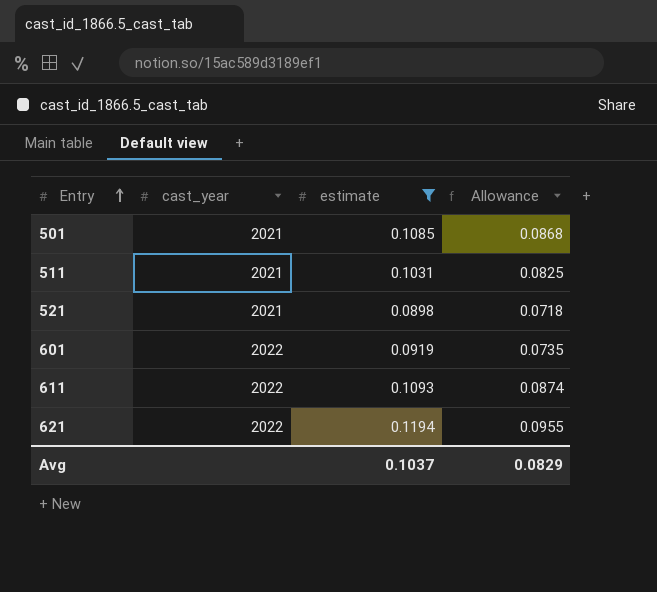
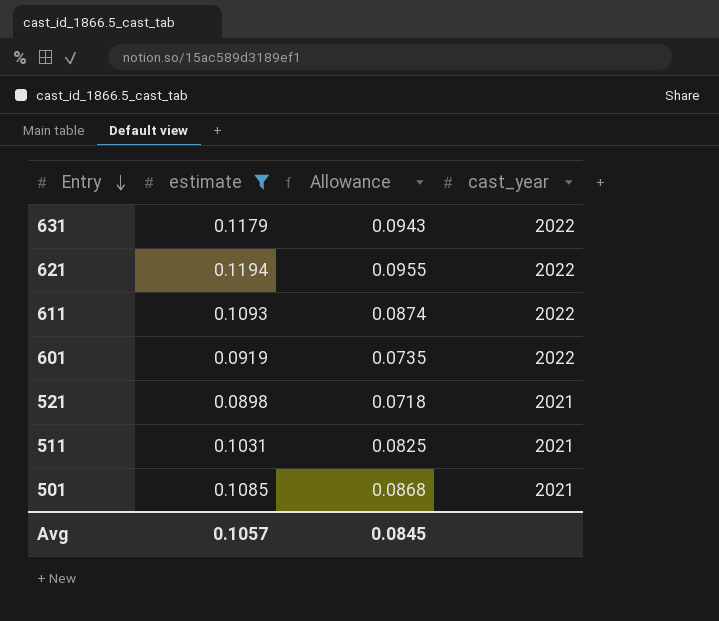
row order: Entry ascending -> Entry descending
column cast_year | position: 2 -> 4
row 631: none -> 0.1179 | 0.0943 | 2022
Avg | estimate: 0.1037 -> 0.1057
Avg | Allowance: 0.0829 -> 0.0845

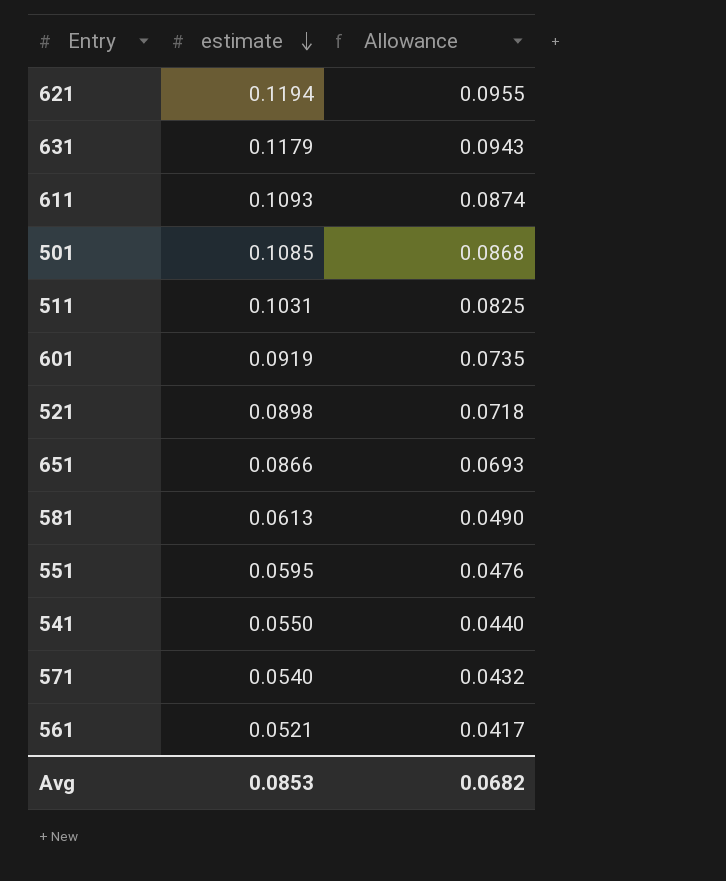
filter: estimate >= 0.0898 -> none
row order: Entry descending -> estimate descending
column cast_year | position: 4 -> none
Avg | estimate: 0.1057 -> 0.0853
Avg | Allowance: 0.0845 -> 0.0682

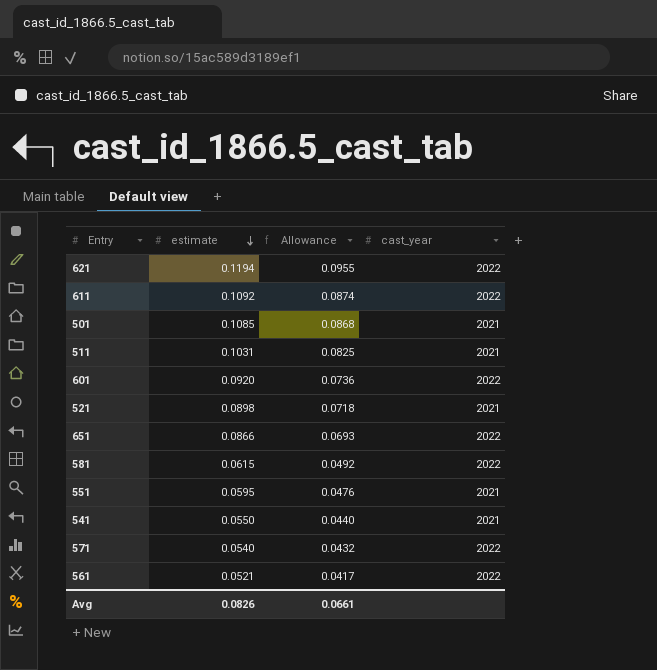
column cast_year | position: none -> 4
row 631: 0.1179 | 0.0943 -> none
611 | estimate: 0.1093 -> 0.1092
601 | estimate: 0.0919 -> 0.0920
601 | Allowance: 0.0735 -> 0.0736
581 | estimate: 0.0613 -> 0.0615
581 | Allowance: 0.0490 -> 0.0492
Avg | estimate: 0.0853 -> 0.0826
Avg | Allowance: 0.0682 -> 0.0661

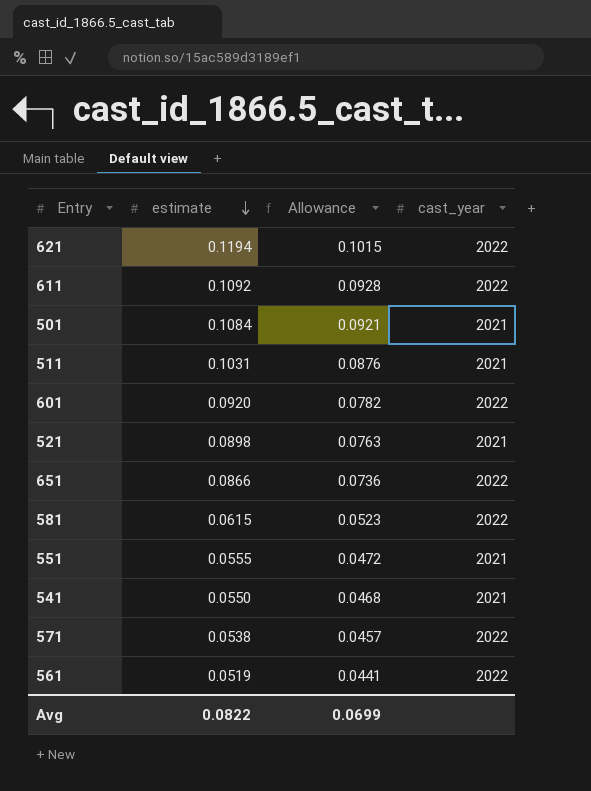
column Allowance | formula: [estimate] * 0.8 -> [estimate] * 0.85
501 | estimate: 0.1085 -> 0.1084
551 | estimate: 0.0595 -> 0.0555
571 | estimate: 0.0540 -> 0.0538
561 | estimate: 0.0521 -> 0.0519
Avg | estimate: 0.0826 -> 0.0822
Avg | Allowance: 0.0661 -> 0.0699

